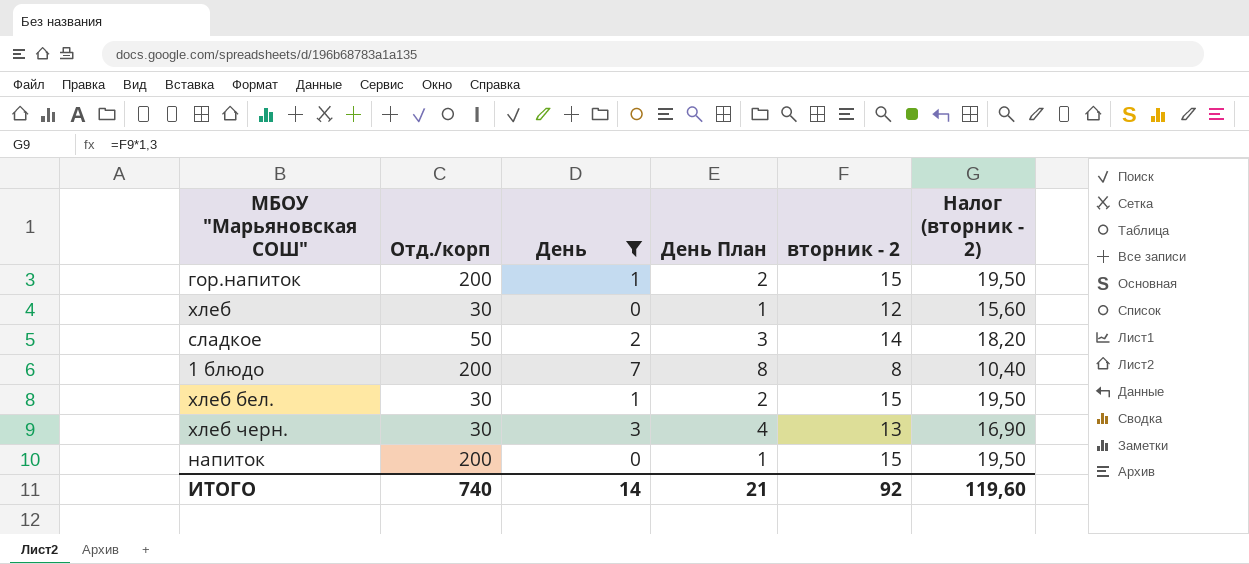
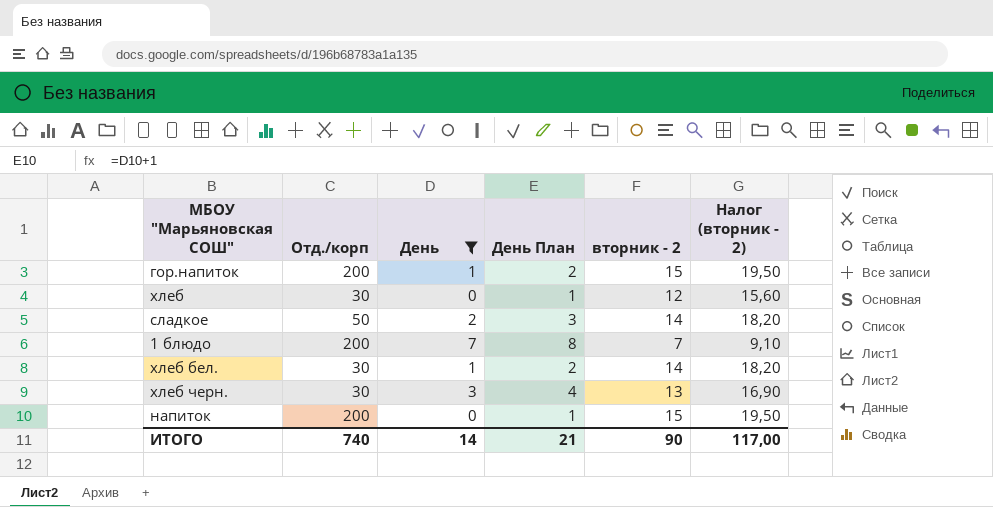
1 блюдо | вторник - 2: 8 -> 7
1 блюдо | Налог (вторник - 2): 10,40 -> 9,10
хлеб бел. | вторник - 2: 15 -> 14
хлеб бел. | Налог (вторник - 2): 19,50 -> 18,20
ИТОГО | вторник - 2: 92 -> 90
ИТОГО | Налог (вторник - 2): 119,60 -> 117,00

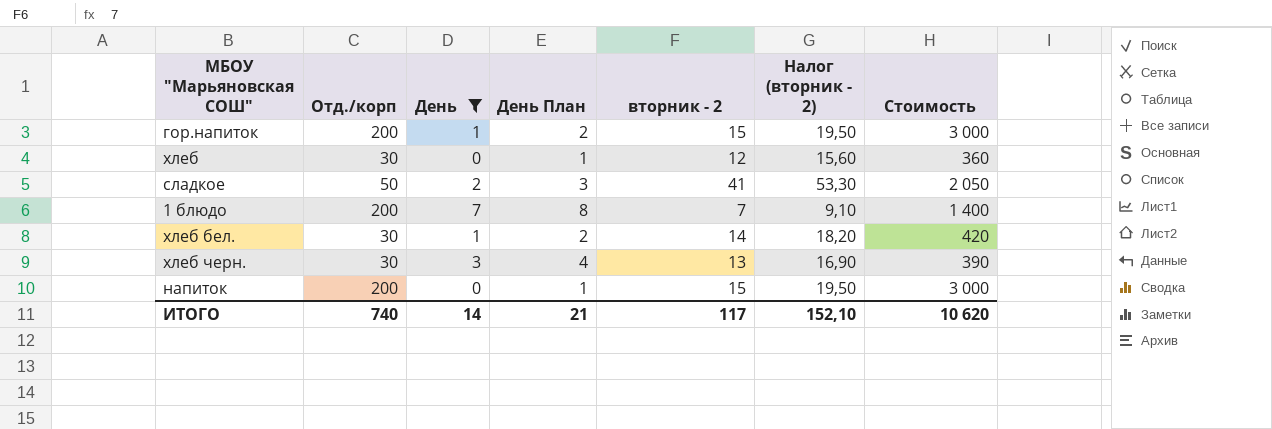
column Стоимость | formula: none -> [Отд./корп] * [вторник - 2]
сладкое | вторник - 2: 14 -> 41
сладкое | Налог (вторник - 2): 18,20 -> 53,30
ИТОГО | вторник - 2: 90 -> 117
ИТОГО | Налог (вторник - 2): 117,00 -> 152,10

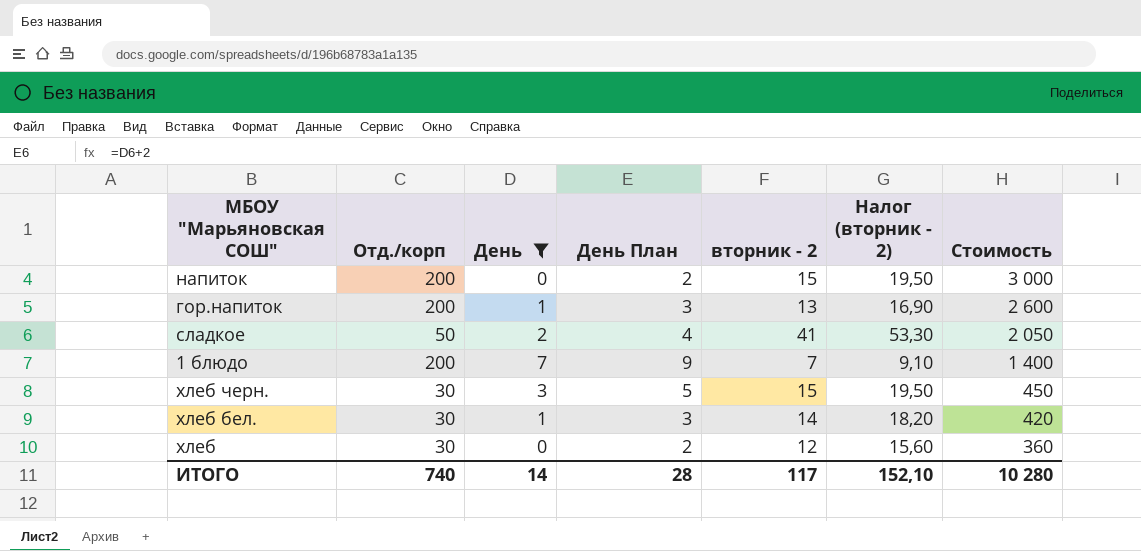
row order: none -> Стоимость descending
column День План | formula: [День] + 1 -> [День] + 2
гор.напиток | вторник - 2: 15 -> 13
гор.напиток | Налог (вторник - 2): 19,50 -> 16,90
гор.напиток | Стоимость: 3 000 -> 2 600
хлеб черн. | вторник - 2: 13 -> 15
хлеб черн. | Налог (вторник - 2): 16,90 -> 19,50
хлеб черн. | Стоимость: 390 -> 450
ИТОГО | День План: 21 -> 28
ИТОГО | Стоимость: 10 620 -> 10 280

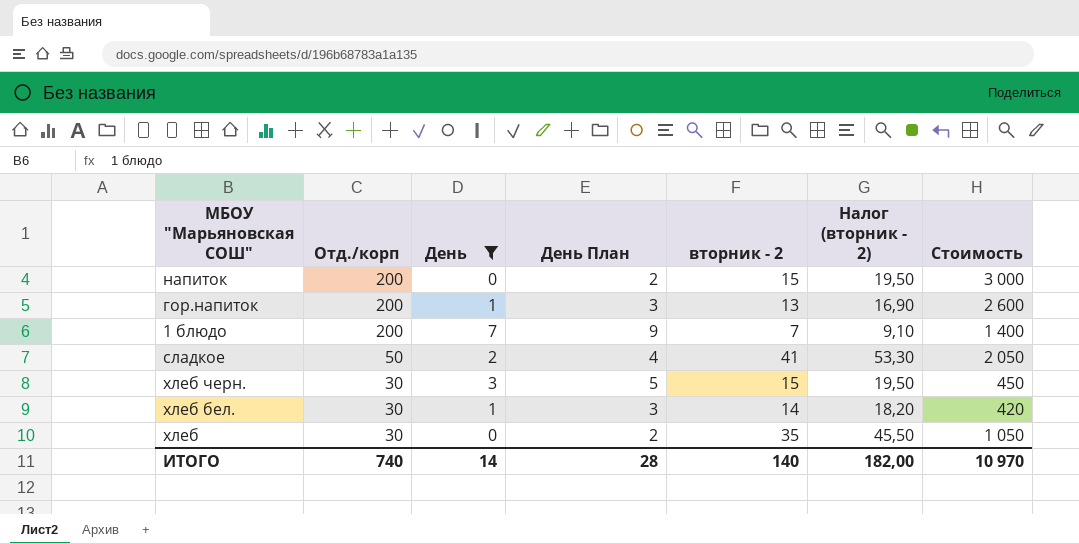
row order: Стоимость descending -> Отд./корп descending
хлеб | вторник - 2: 12 -> 35
хлеб | Налог (вторник - 2): 15,60 -> 45,50
хлеб | Стоимость: 360 -> 1 050
ИТОГО | вторник - 2: 117 -> 140
ИТОГО | Налог (вторник - 2): 152,10 -> 182,00
ИТОГО | Стоимость: 10 280 -> 10 970

